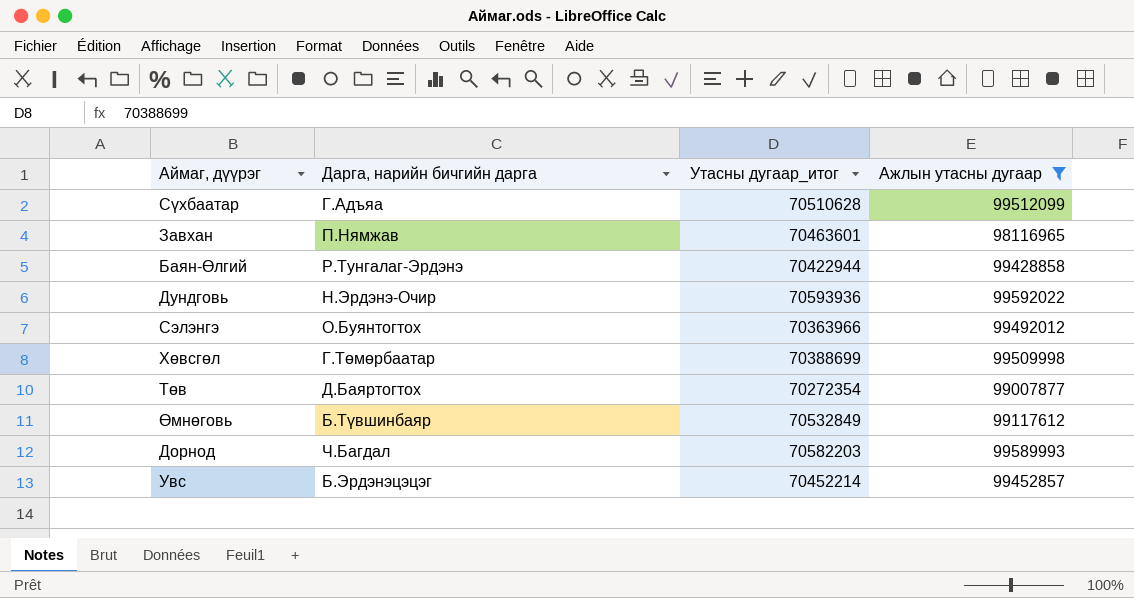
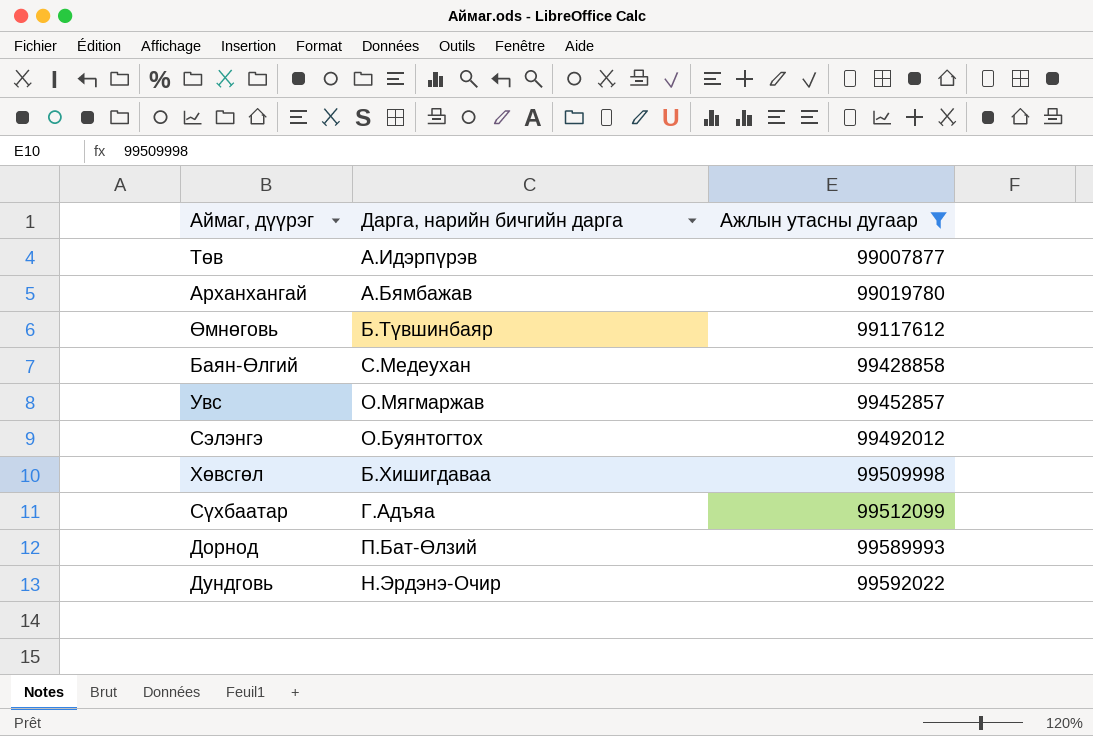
row order: none -> Ажлын утасны дугаар ascending
column Утасны дугаар_итог | position: 3 -> none
row Завхан: П.Нямжав | 70463601 | 98116965 -> none
Төв | Дарга, нарийн бичгийн дарга: Д.Баяртогтох -> А.Идэрпүрэв
row Арханхангай: none -> А.Бямбажав | 99019780
Баян-Өлгий | Дарга, нарийн бичгийн дарга: Р.Тунгалаг-Эрдэнэ -> С.Медеухан
Увс | Дарга, нарийн бичгийн дарга: Б.Эрдэнэцэцэг -> О.Мягмаржав
Хөвсгөл | Дарга, нарийн бичгийн дарга: Г.Төмөрбаатар -> Б.Хишигдаваа
Дорнод | Дарга, нарийн бичгийн дарга: Ч.Багдал -> П.Бат-Өлзий

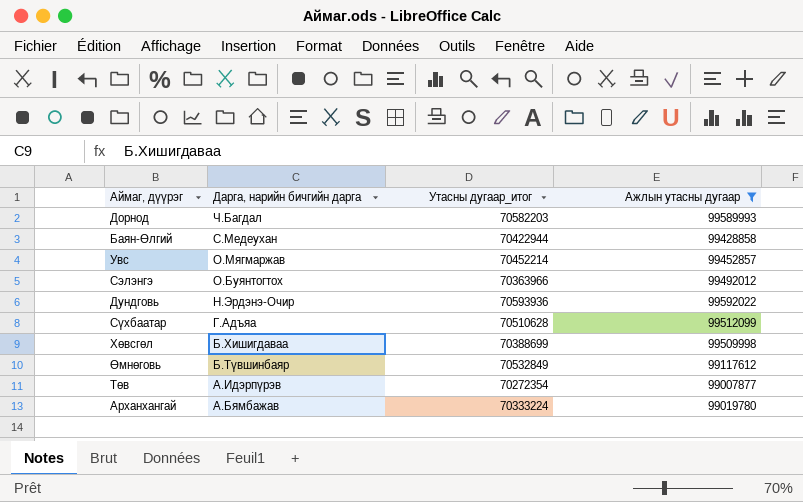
row order: Ажлын утасны дугаар ascending -> Дарга, нарийн бичгийн дарга descending
column Утасны дугаар_итог | position: none -> 3
Дорнод | Дарга, нарийн бичгийн дарга: П.Бат-Өлзий -> Ч.Багдал

